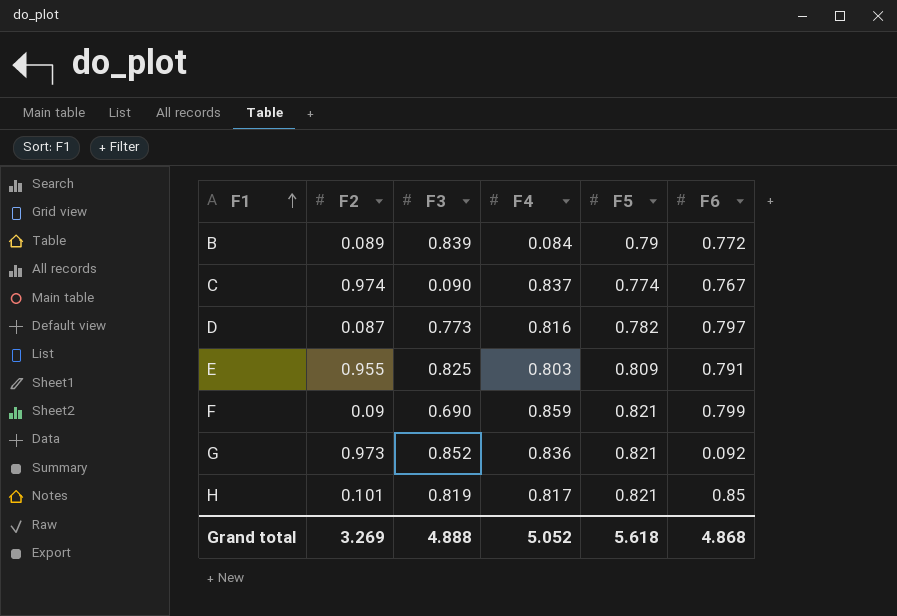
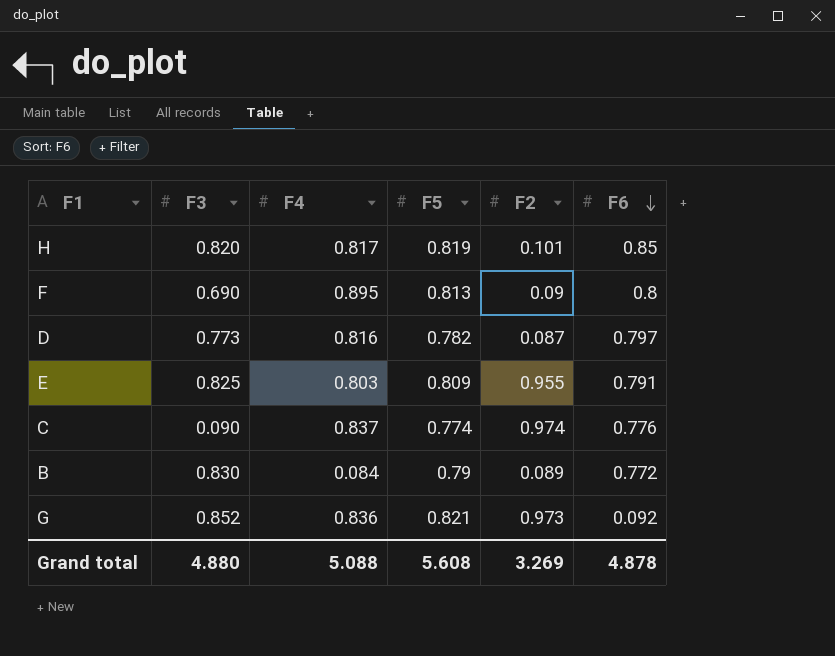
row order: F1 ascending -> F6 descending
column F2 | position: 2 -> 5
H | F3: 0.819 -> 0.820
H | F5: 0.821 -> 0.819
F | F4: 0.859 -> 0.895
F | F5: 0.821 -> 0.813
F | F6: 0.799 -> 0.8
C | F6: 0.767 -> 0.776
B | F3: 0.839 -> 0.830
Grand total | F3: 4.888 -> 4.880
Grand total | F4: 5.052 -> 5.088
Grand total | F5: 5.618 -> 5.608
Grand total | F6: 4.868 -> 4.878

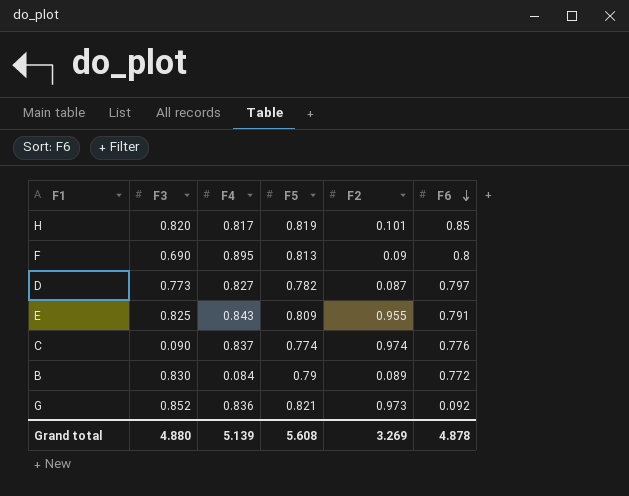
D | F4: 0.816 -> 0.827
E | F4: 0.803 -> 0.843
Grand total | F4: 5.088 -> 5.139

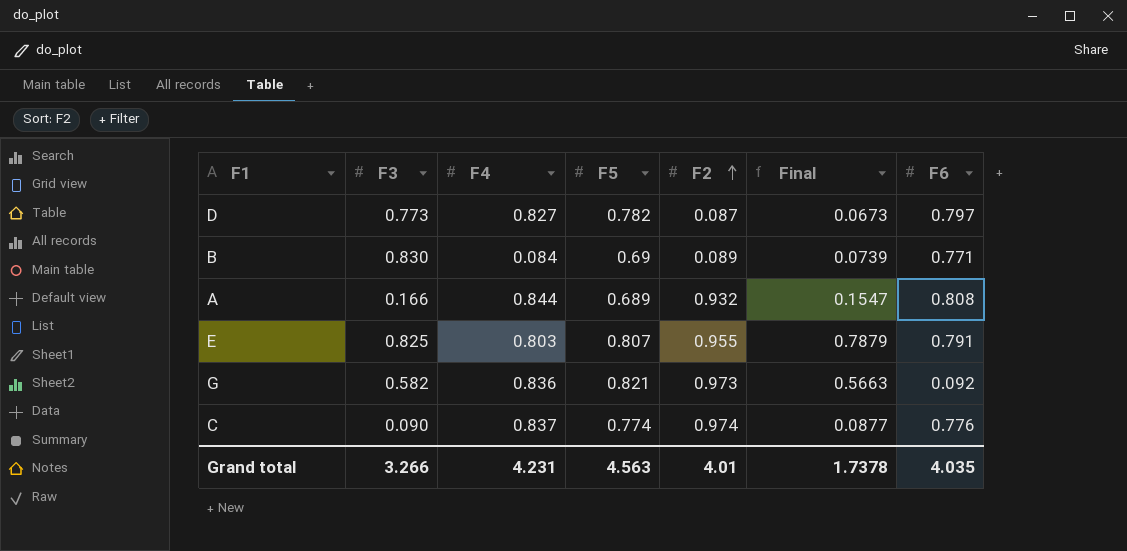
row order: F6 descending -> F2 ascending
column Final | formula: none -> [F3] * [F2]
row H: 0.820 | 0.817 | 0.819 | 0.101 | 0.85 -> none
row F: 0.690 | 0.895 | 0.813 | 0.09 | 0.8 -> none
B | F5: 0.79 -> 0.69
B | F6: 0.772 -> 0.771
row A: none -> 0.166 | 0.844 | 0.689 | 0.932 | 0.1547 | 0.808
E | F4: 0.843 -> 0.803
E | F5: 0.809 -> 0.807
G | F3: 0.852 -> 0.582
Grand total | F3: 4.880 -> 3.266
Grand total | F4: 5.139 -> 4.231
Grand total | F5: 5.608 -> 4.563
Grand total | F2: 3.269 -> 4.01
Grand total | F6: 4.878 -> 4.035

